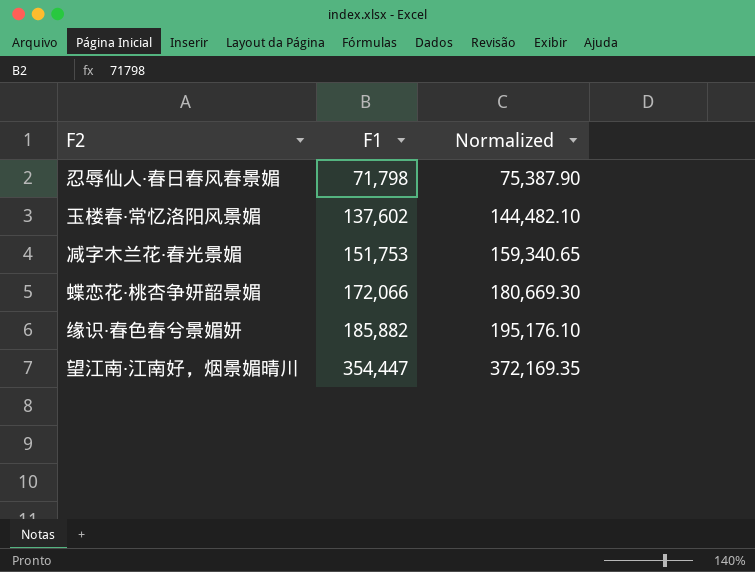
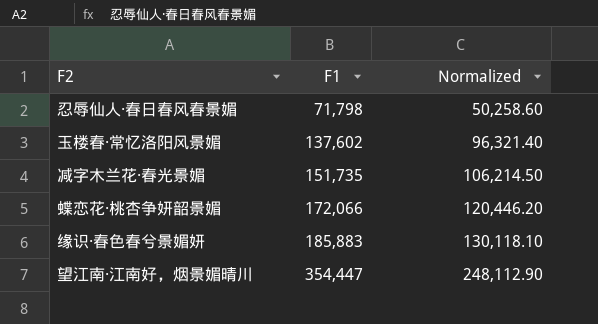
column Normalized | formula: [F1] * 1.05 -> [F1] * 0.7
减字木兰花·春光景媚 | F1: 151,753 -> 151,735
缘识·春色春兮景媚妍 | F1: 185,882 -> 185,883

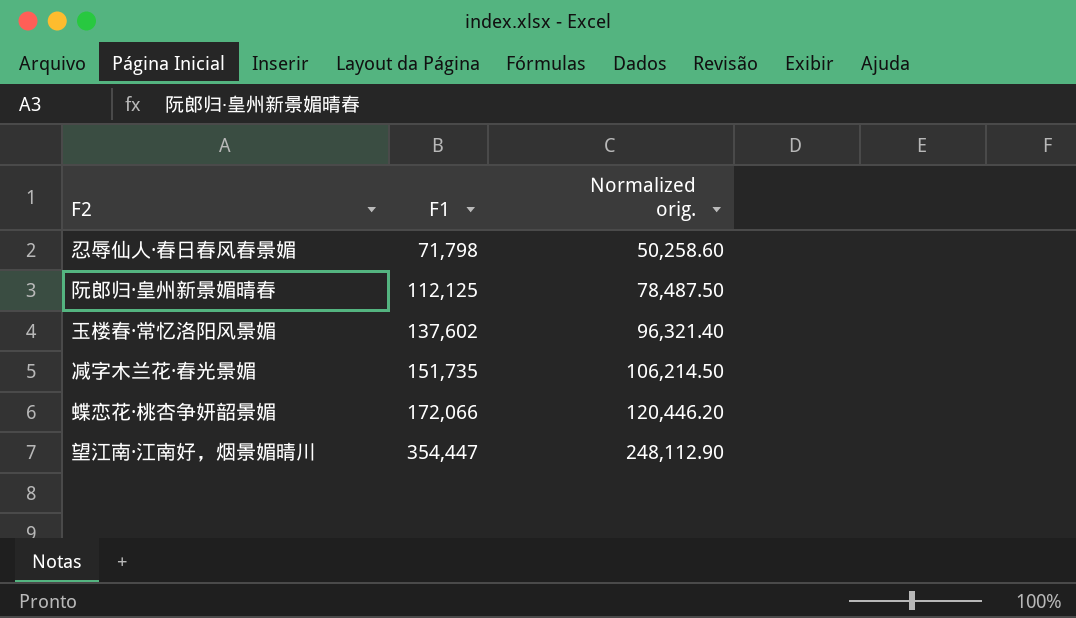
column name: Normalized -> Normalized orig.
row 缘识·春色春兮景媚妍: 185,883 | 130,118.10 -> none
row 阮郎归·皇州新景媚晴春: none -> 112,125 | 78,487.50

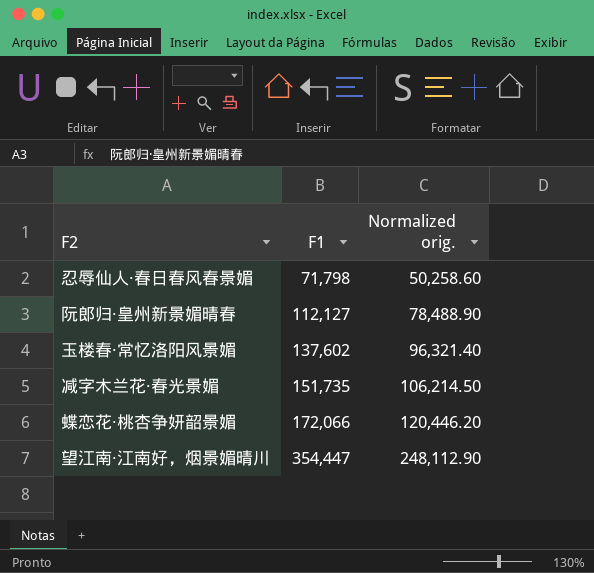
阮郎归·皇州新景媚晴春 | F1: 112,125 -> 112,127
阮郎归·皇州新景媚晴春 | Normalized orig.: 78,487.50 -> 78,488.90

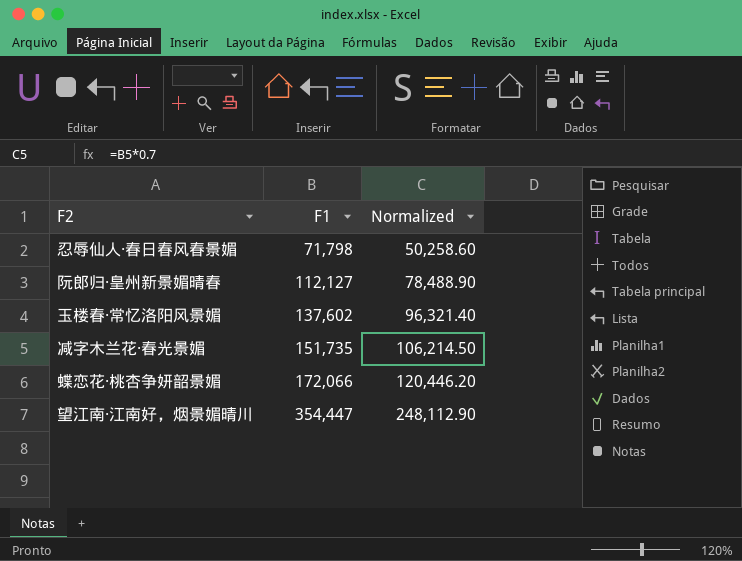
column name: Normalized orig. -> Normalized

